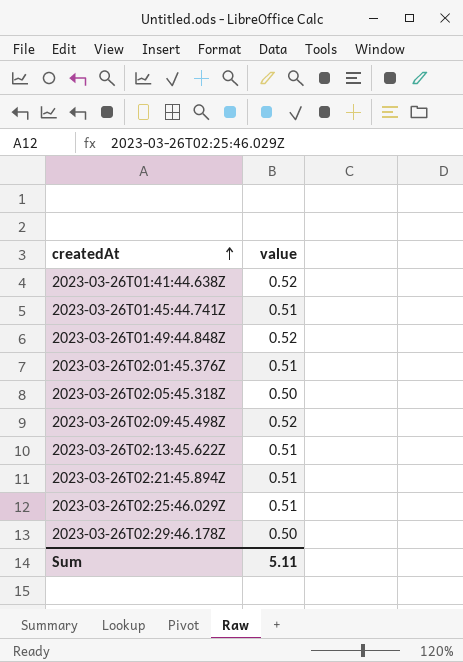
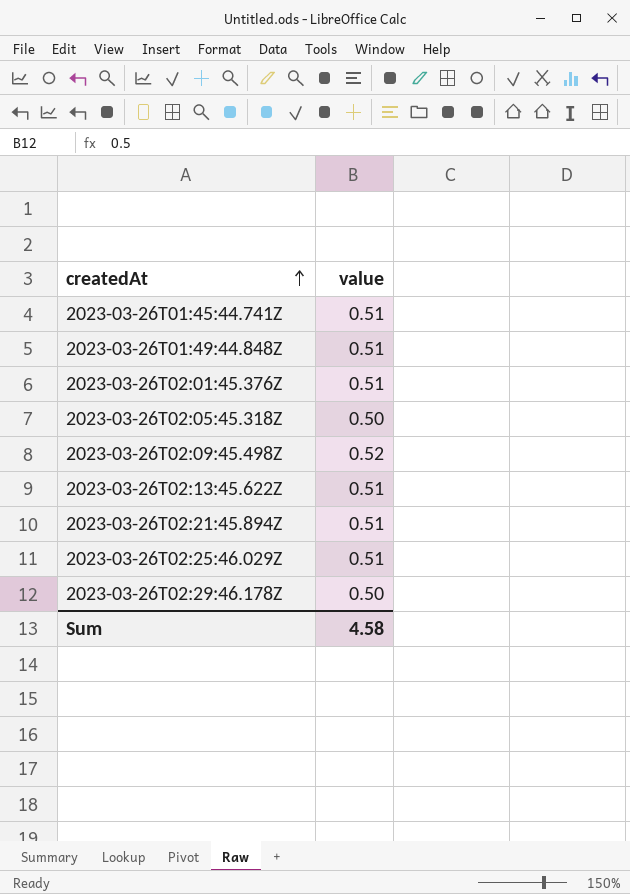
row 2023-03-26T01:41:44.638Z: 0.52 -> none
2023-03-26T01:49:44.848Z | value: 0.52 -> 0.51
Sum | value: 5.11 -> 4.58

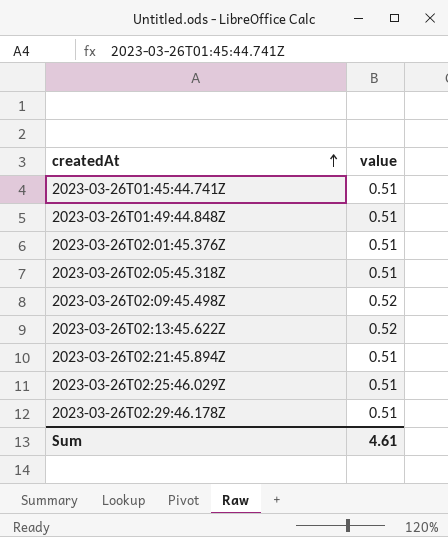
2023-03-26T02:05:45.318Z | value: 0.50 -> 0.51
2023-03-26T02:13:45.622Z | value: 0.51 -> 0.52
2023-03-26T02:29:46.178Z | value: 0.50 -> 0.51
Sum | value: 4.58 -> 4.61

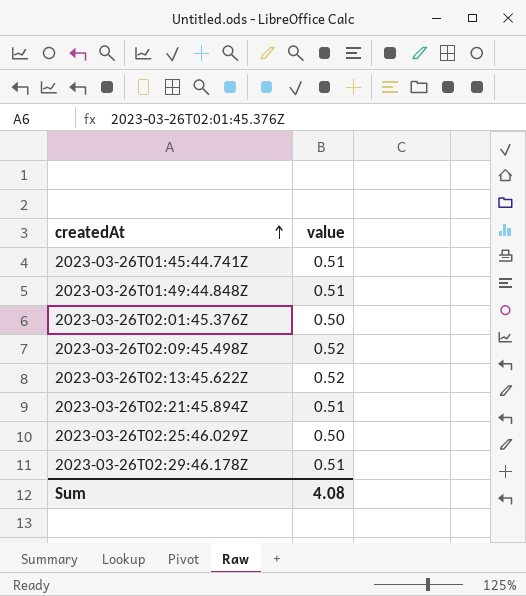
row 2023-03-26T02:05:45.318Z: 0.51 -> none
2023-03-26T02:01:45.376Z | value: 0.51 -> 0.50
2023-03-26T02:25:46.029Z | value: 0.51 -> 0.50
Sum | value: 4.61 -> 4.08

